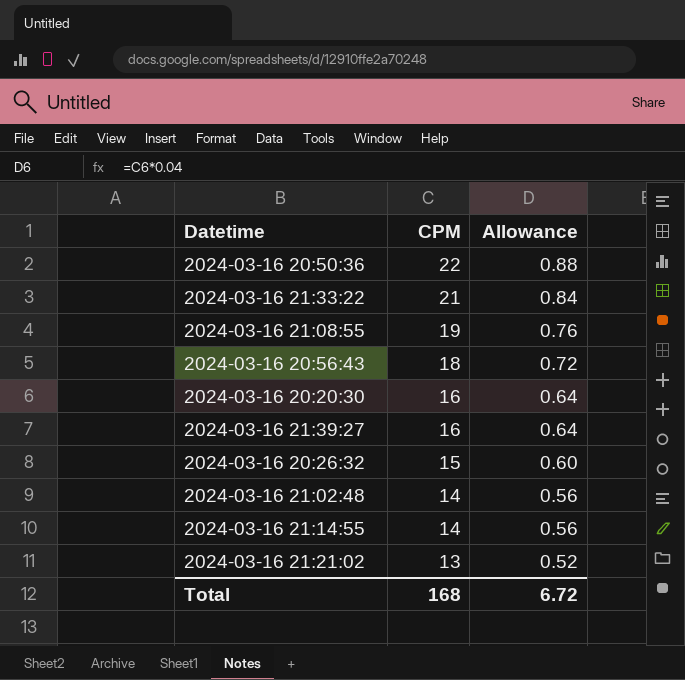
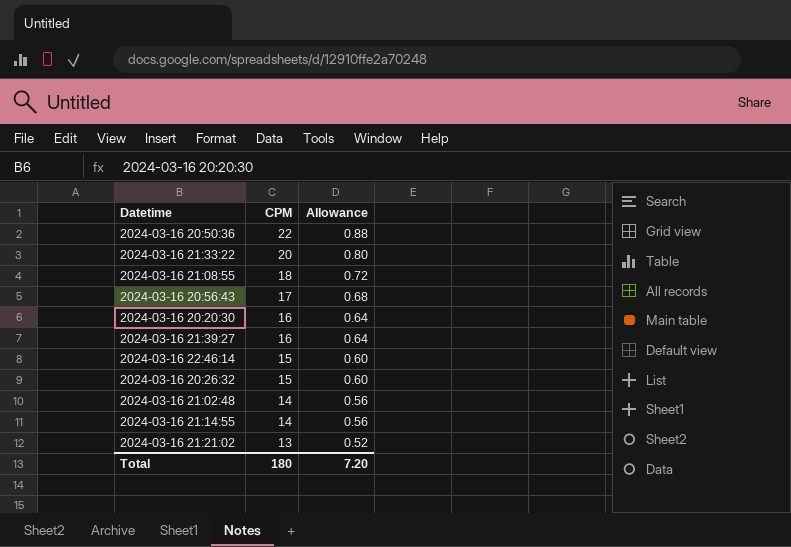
2024-03-16 21:33:22 | CPM: 21 -> 20
2024-03-16 21:33:22 | Allowance: 0.84 -> 0.80
2024-03-16 21:08:55 | CPM: 19 -> 18
2024-03-16 21:08:55 | Allowance: 0.76 -> 0.72
2024-03-16 20:56:43 | CPM: 18 -> 17
2024-03-16 20:56:43 | Allowance: 0.72 -> 0.68
row 2024-03-16 22:46:14: none -> 15 | 0.60
Total | CPM: 168 -> 180
Total | Allowance: 6.72 -> 7.20

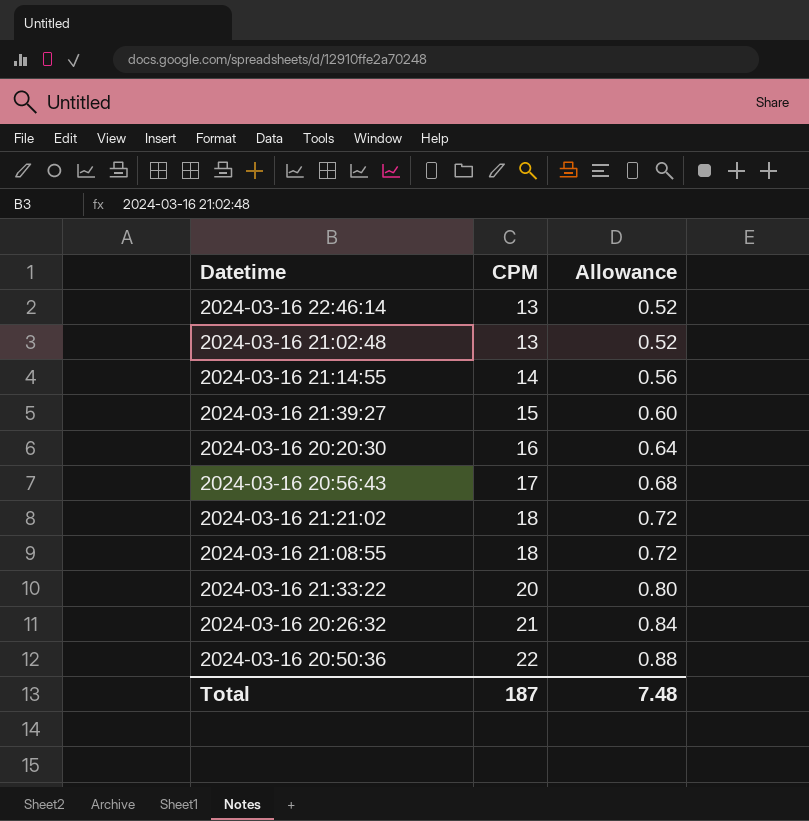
row order: CPM descending -> CPM ascending
2024-03-16 22:46:14 | CPM: 15 -> 13
2024-03-16 22:46:14 | Allowance: 0.60 -> 0.52
2024-03-16 21:02:48 | CPM: 14 -> 13
2024-03-16 21:02:48 | Allowance: 0.56 -> 0.52
2024-03-16 21:39:27 | CPM: 16 -> 15
2024-03-16 21:39:27 | Allowance: 0.64 -> 0.60
2024-03-16 21:21:02 | CPM: 13 -> 18
2024-03-16 21:21:02 | Allowance: 0.52 -> 0.72
2024-03-16 20:26:32 | CPM: 15 -> 21
2024-03-16 20:26:32 | Allowance: 0.60 -> 0.84
Total | CPM: 180 -> 187
Total | Allowance: 7.20 -> 7.48

